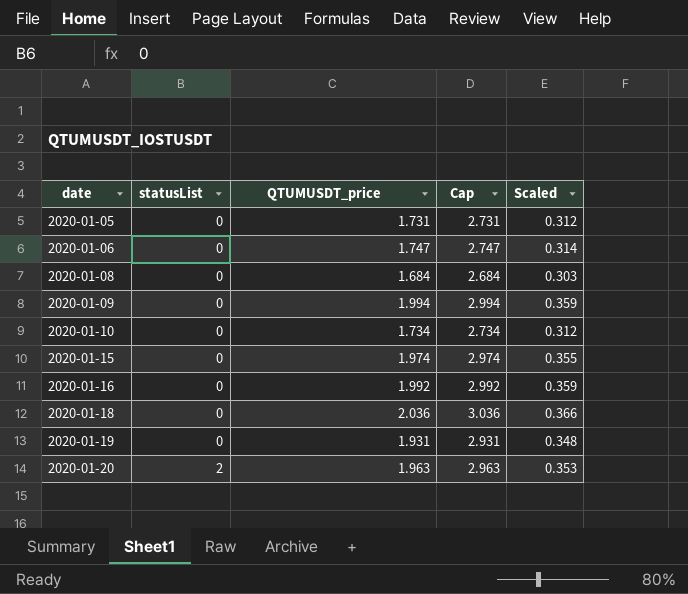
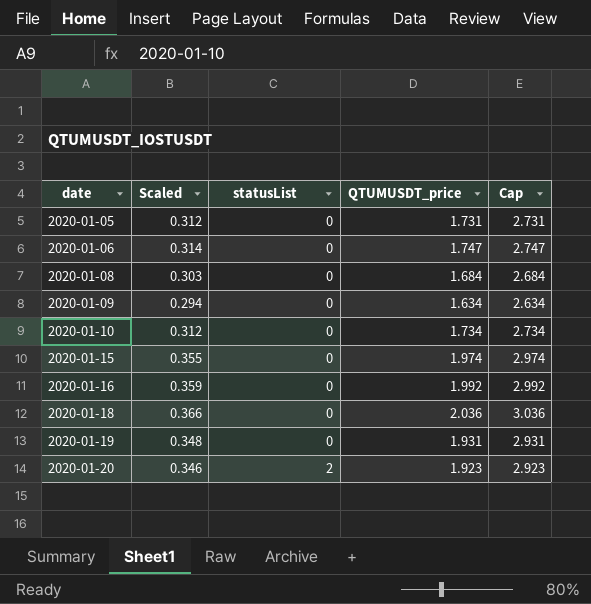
column Scaled | position: 5 -> 2
2020-01-09 | Scaled: 0.359 -> 0.294
2020-01-09 | QTUMUSDT_price: 1.994 -> 1.634
2020-01-09 | Cap: 2.994 -> 2.634
2020-01-20 | Scaled: 0.353 -> 0.346
2020-01-20 | QTUMUSDT_price: 1.963 -> 1.923
2020-01-20 | Cap: 2.963 -> 2.923

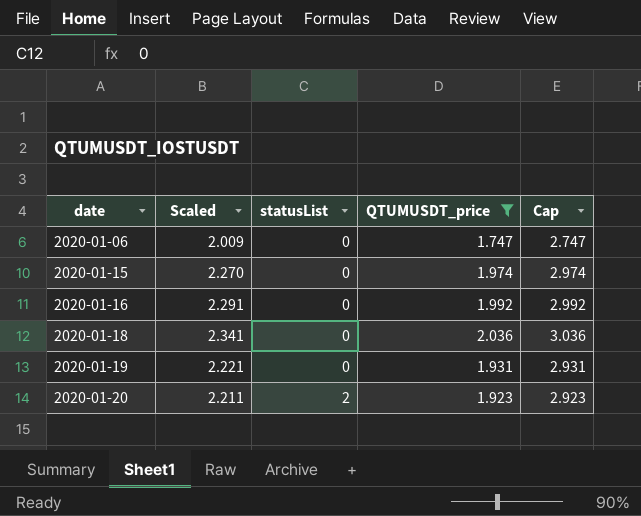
filter: none -> QTUMUSDT_price >= 1.747
column Scaled | formula: [QTUMUSDT_price] * 0.18 -> [QTUMUSDT_price] * 1.15

